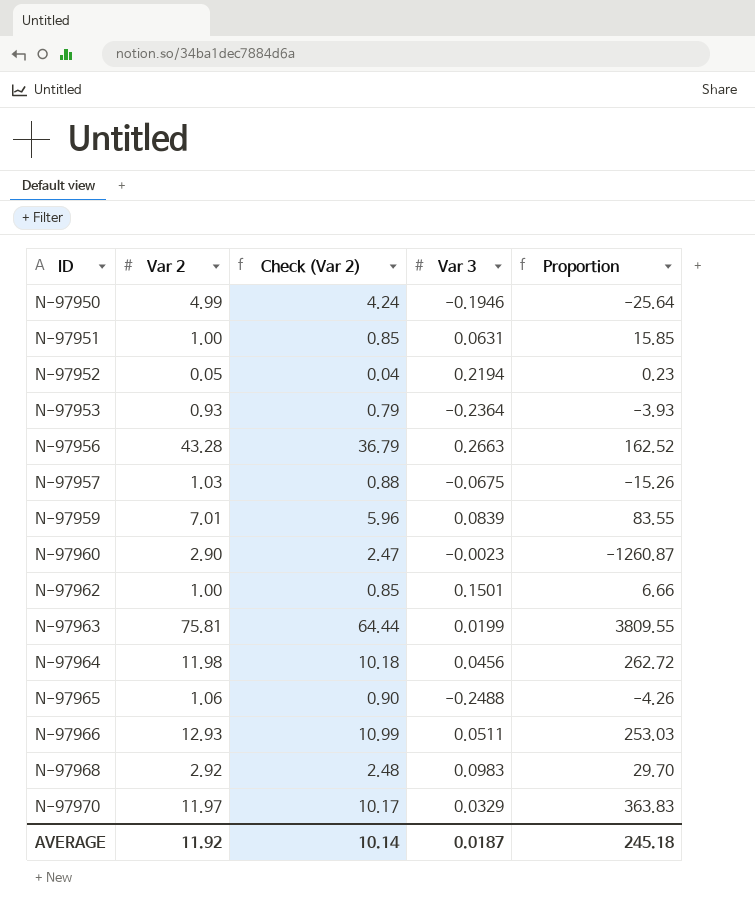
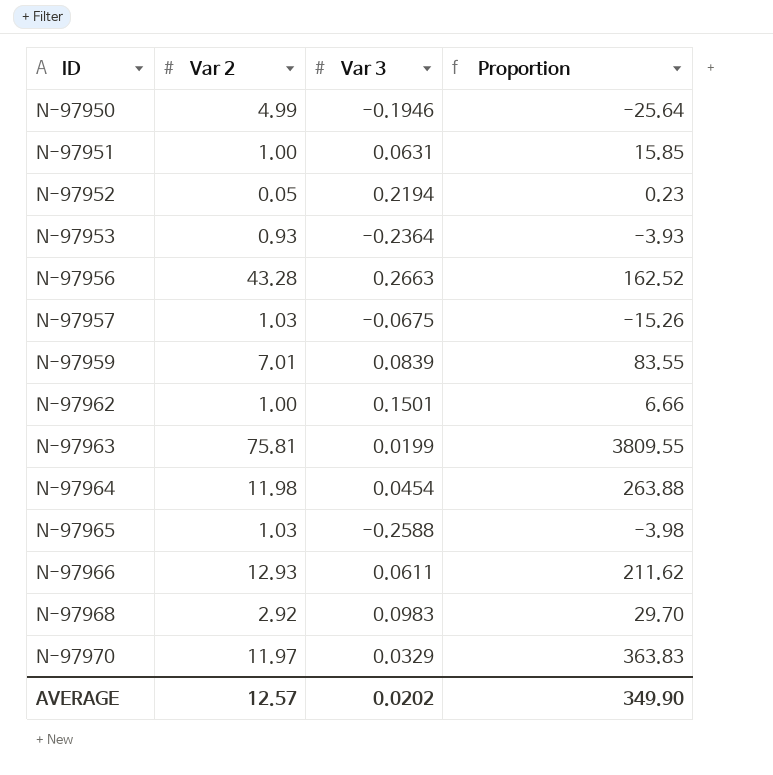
column Check (Var 2) | formula: [Var 2] * 0.85 -> none
row N-97960: 2.90 | 2.47 | -0.0023 | -1260.87 -> none
N-97964 | Var 3: 0.0456 -> 0.0454
N-97964 | Proportion: 262.72 -> 263.88
N-97965 | Var 2: 1.06 -> 1.03
N-97965 | Var 3: -0.2488 -> -0.2588
N-97965 | Proportion: -4.26 -> -3.98
N-97966 | Var 3: 0.0511 -> 0.0611
N-97966 | Proportion: 253.03 -> 211.62
AVERAGE | Var 2: 11.92 -> 12.57
AVERAGE | Var 3: 0.0187 -> 0.0202
AVERAGE | Proportion: 245.18 -> 349.90

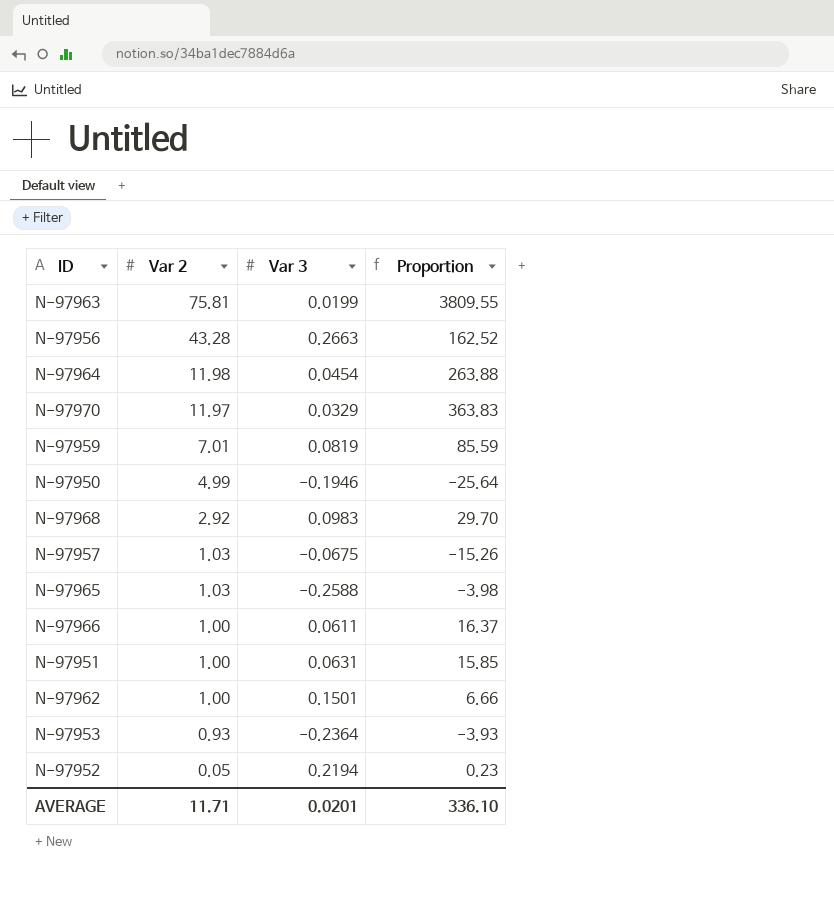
row order: ID ascending -> Var 2 descending
N-97959 | Var 3: 0.0839 -> 0.0819
N-97959 | Proportion: 83.55 -> 85.59
N-97966 | Var 2: 12.93 -> 1.00
N-97966 | Proportion: 211.62 -> 16.37
AVERAGE | Var 2: 12.57 -> 11.71
AVERAGE | Var 3: 0.0202 -> 0.0201
AVERAGE | Proportion: 349.90 -> 336.10

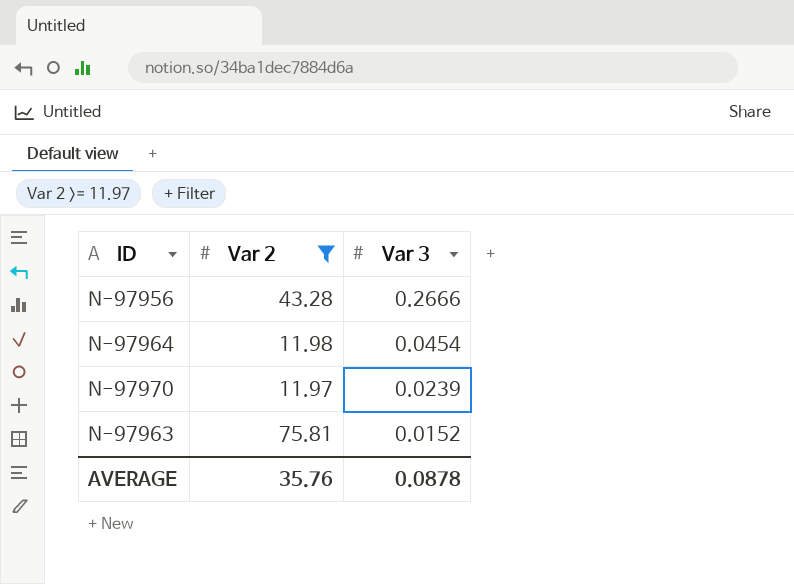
filter: none -> Var 2 >= 11.97
row order: Var 2 descending -> Var 3 descending
column Proportion | formula: [Var 2] / [Var 3] -> none
N-97956 | Var 3: 0.2663 -> 0.2666
N-97970 | Var 3: 0.0329 -> 0.0239
N-97963 | Var 3: 0.0199 -> 0.0152
AVERAGE | Var 2: 11.71 -> 35.76
AVERAGE | Var 3: 0.0201 -> 0.0878

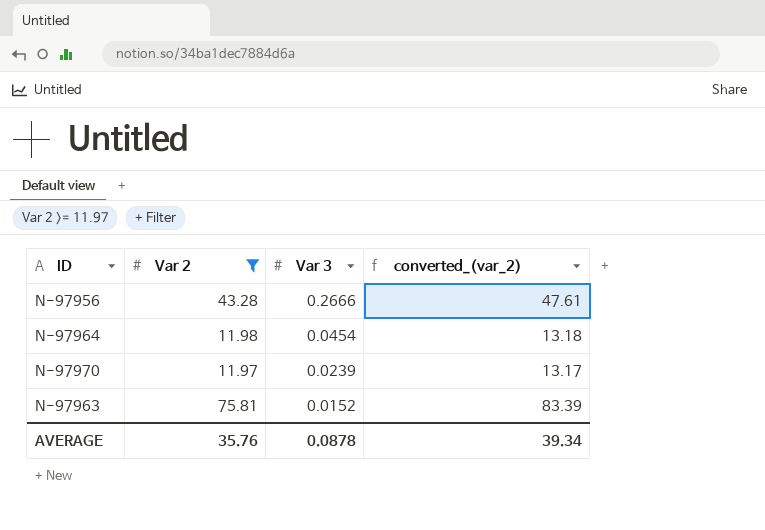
column converted_(var_2) | formula: none -> [Var 2] * 1.1

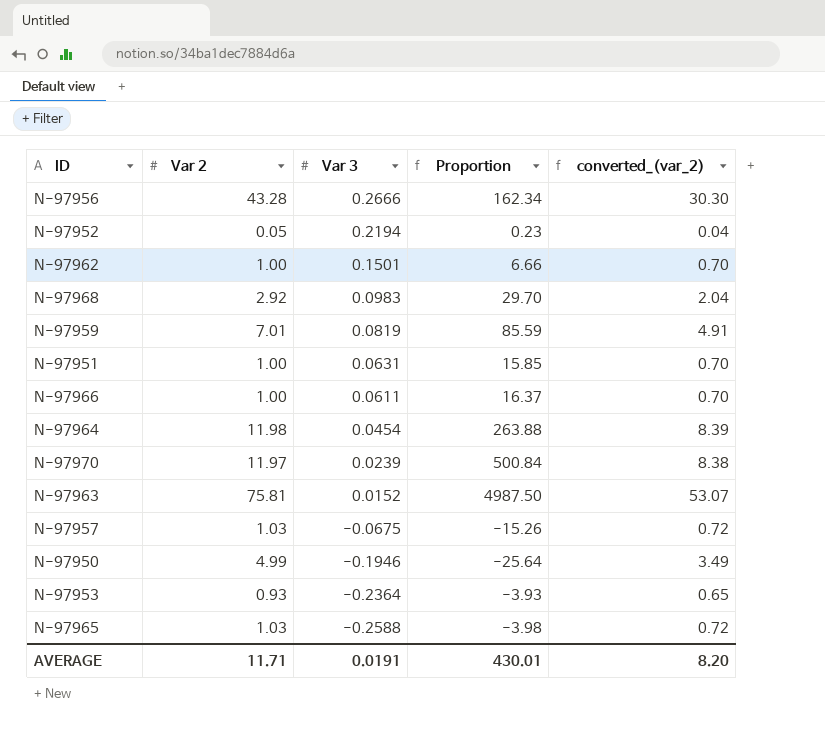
filter: Var 2 >= 11.97 -> none
column Proportion | formula: none -> [Var 2] / [Var 3]
column converted_(var_2) | formula: [Var 2] * 1.1 -> [Var 2] * 0.7
AVERAGE | Var 2: 35.76 -> 11.71
AVERAGE | Var 3: 0.0878 -> 0.0191
AVERAGE | converted_(var_2): 39.34 -> 8.20

